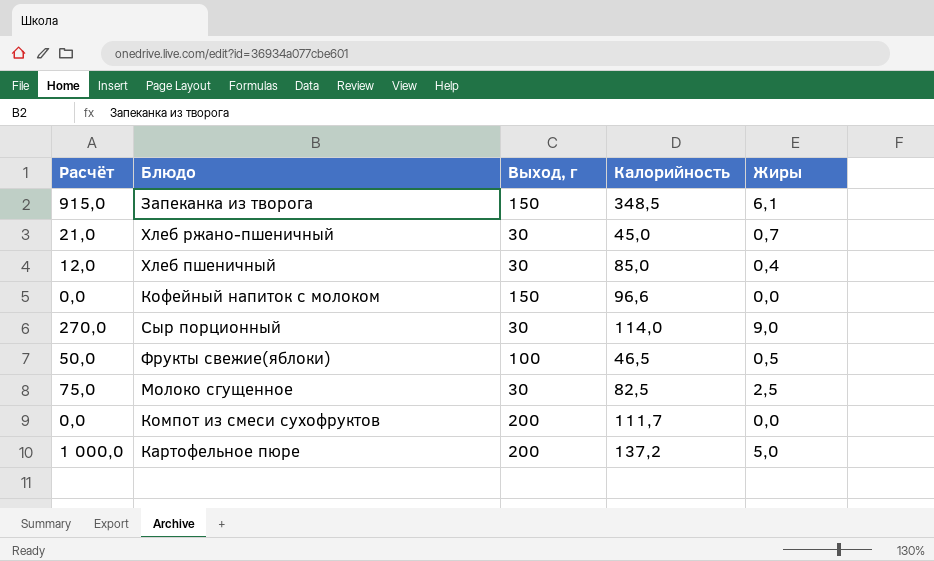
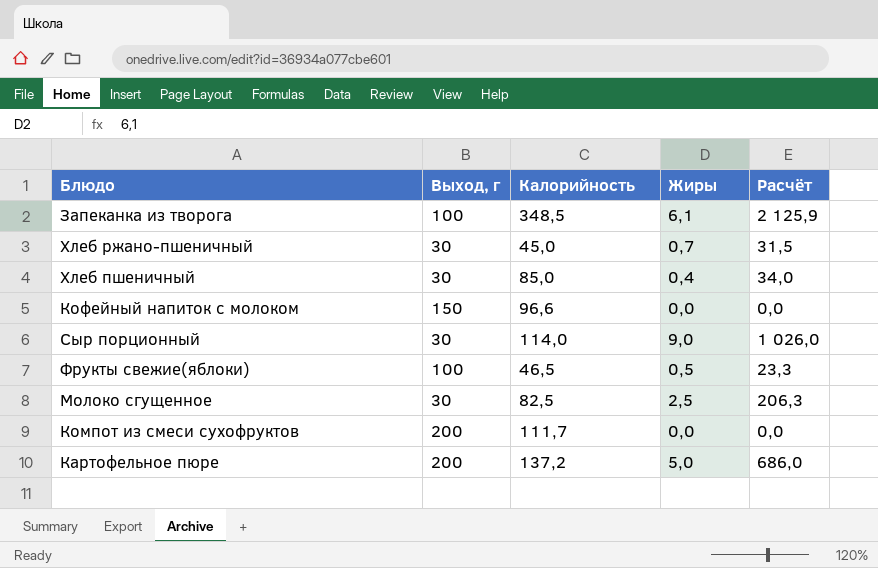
column Расчёт | formula: [Выход, г] * [Жиры] -> [Калорийность] * [Жиры]
column Расчёт | position: 1 -> 5
Запеканка из творога | Выход, г: 150 -> 100

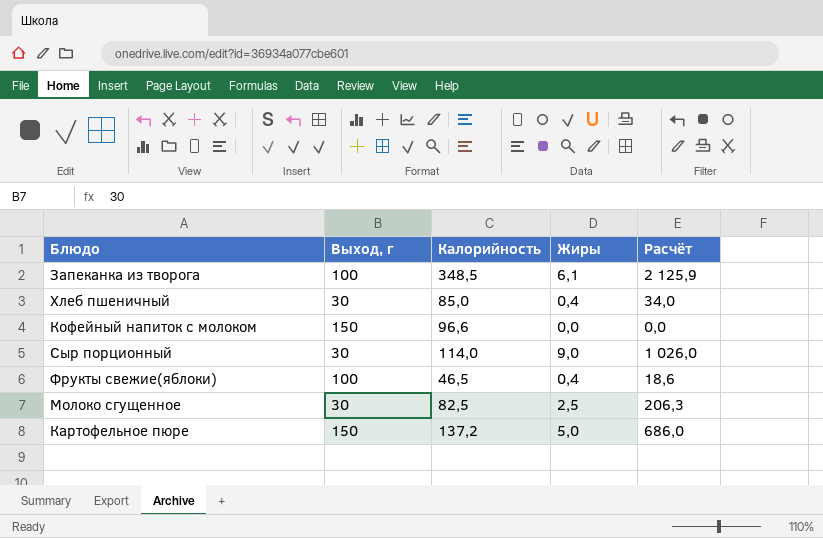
row Хлеб ржано-пшеничный: 30 | 45,0 | 0,7 | 31,5 -> none
row Компот из смеси сухофруктов: 200 | 111,7 | 0,0 | 0,0 -> none
Фрукты свежие(яблоки) | Жиры: 0,5 -> 0,4
Фрукты свежие(яблоки) | Расчёт: 23,3 -> 18,6
Картофельное пюре | Выход, г: 200 -> 150

